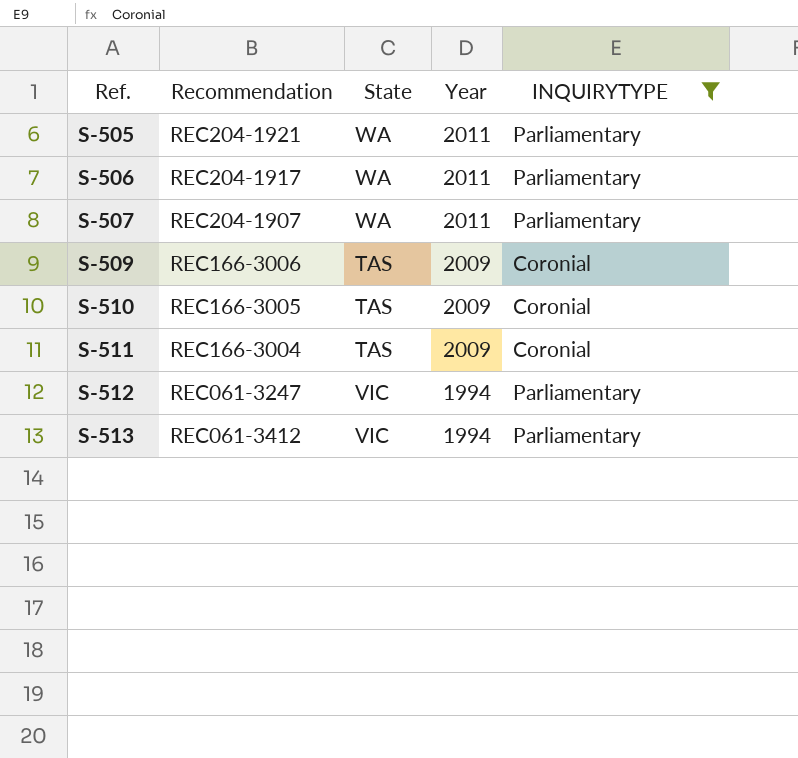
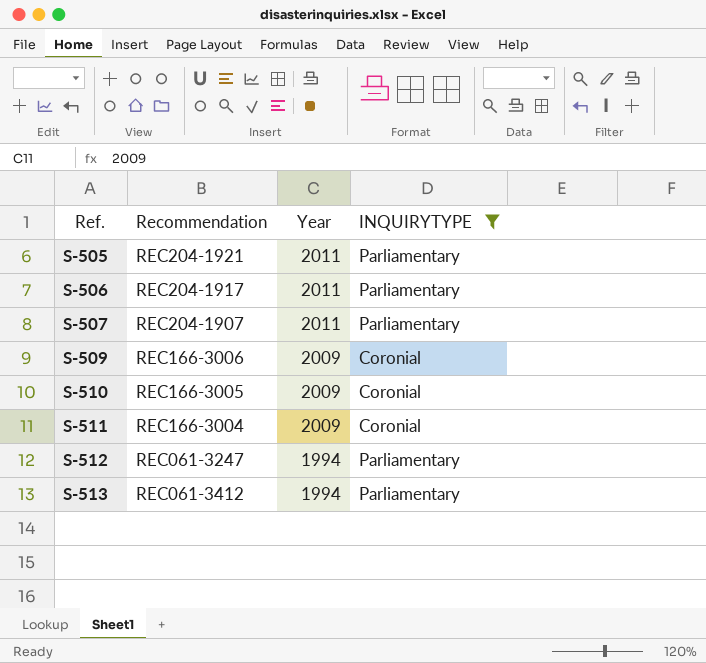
column State | position: 3 -> none

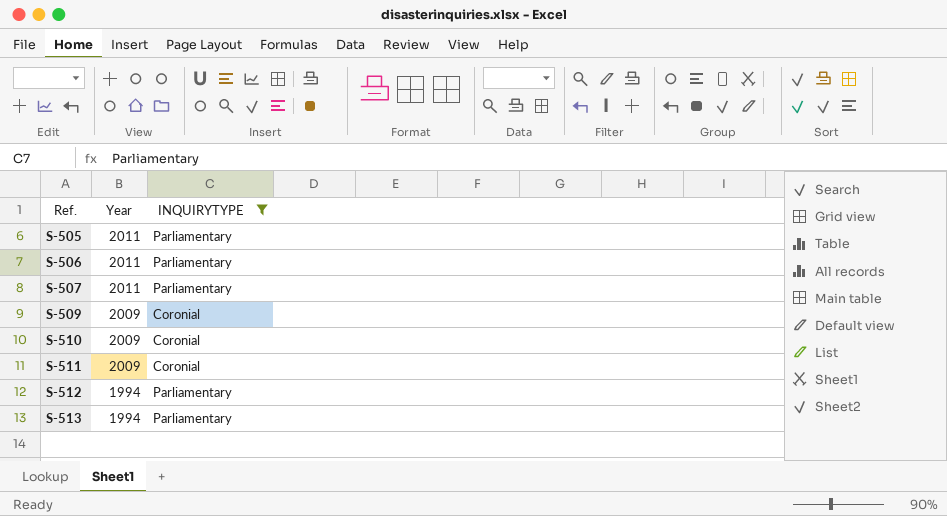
column Recommendation | position: 2 -> none

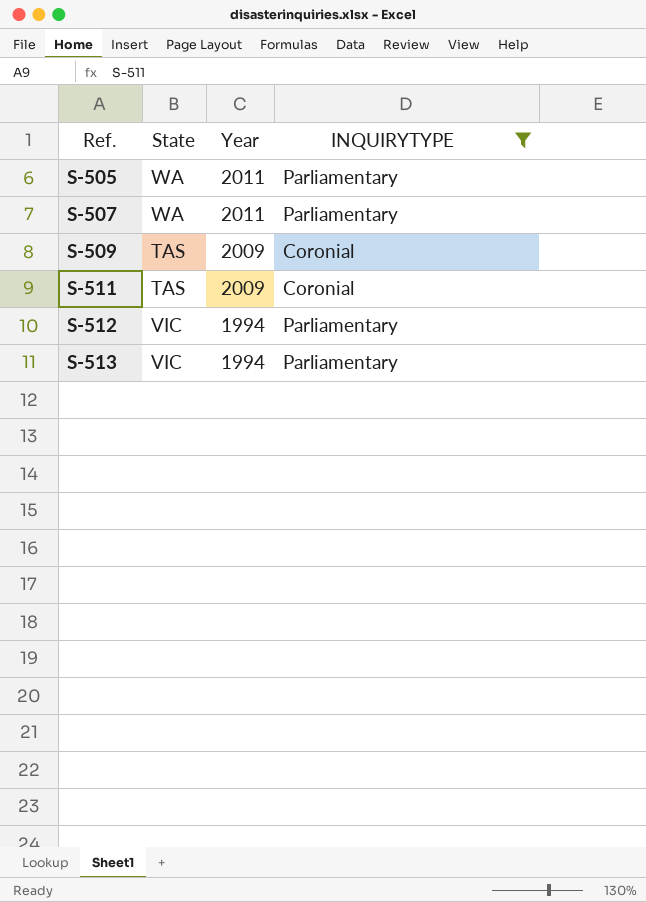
column State | position: none -> 2
row S-506: 2011 | Parliamentary -> none
row S-510: 2009 | Coronial -> none

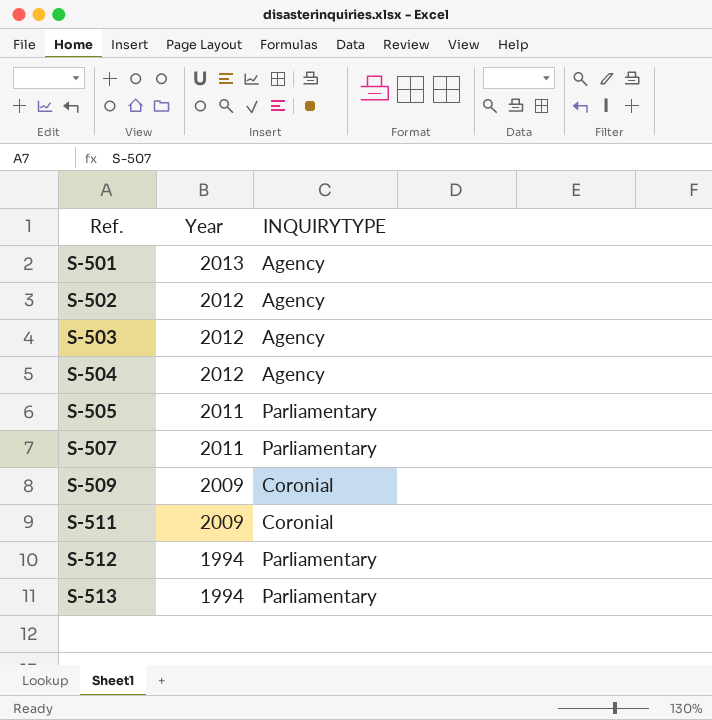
filter: INQUIRYTYPE != Agency -> none
column State | position: 2 -> none

